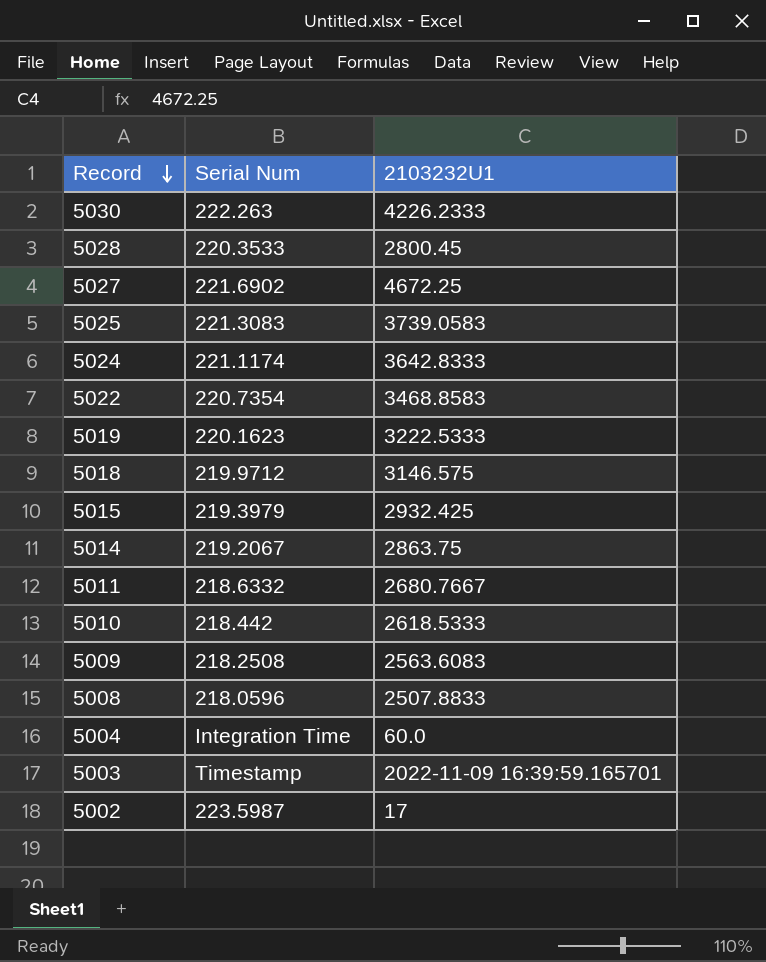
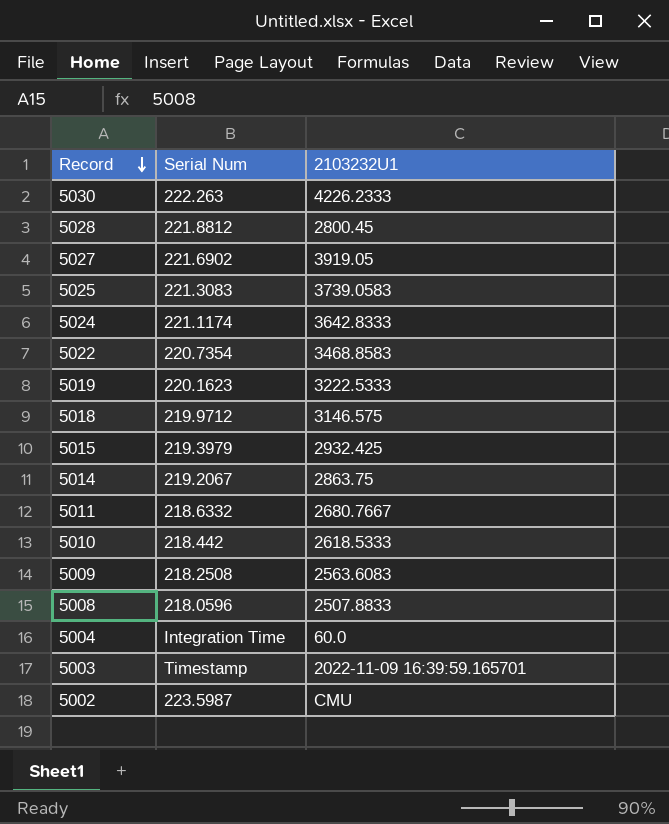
5028 | Serial Num: 220.3533 -> 221.8812
5027 | 2103232U1: 4672.25 -> 3919.05
5002 | 2103232U1: 17 -> CMU

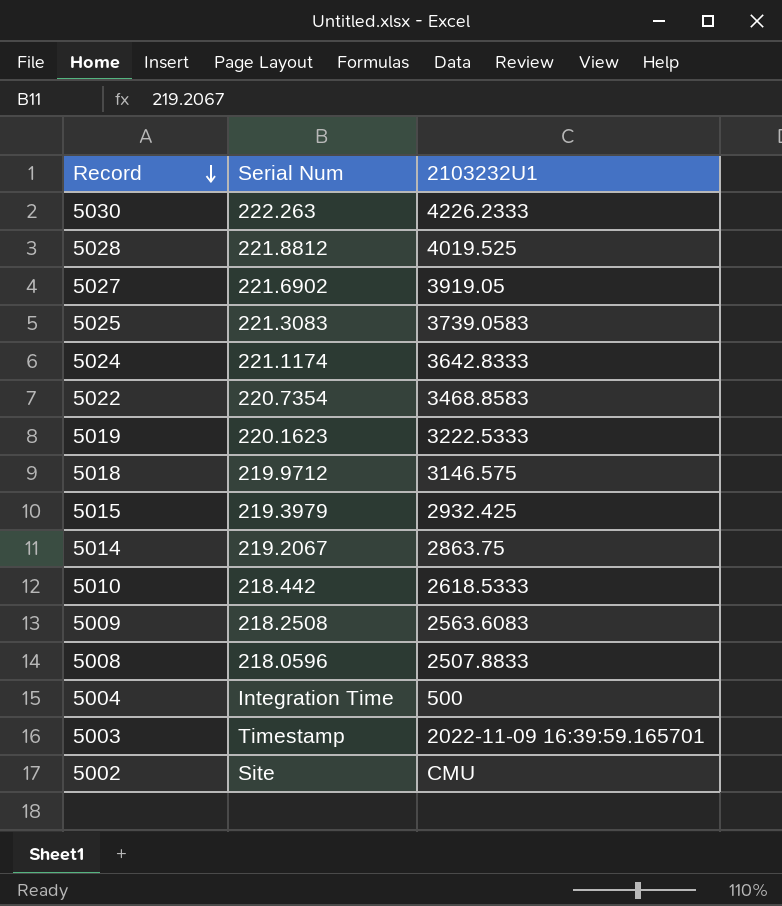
row 5011: 218.6332 | 2680.7667 -> none
5028 | 2103232U1: 2800.45 -> 4019.525
5004 | 2103232U1: 60.0 -> 500
5002 | Serial Num: 223.5987 -> Site

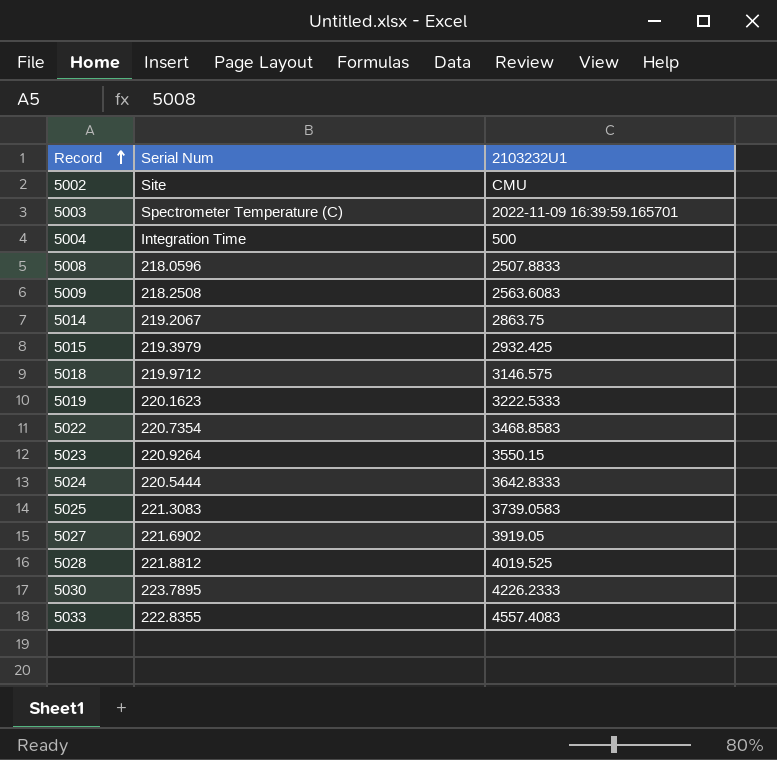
row order: Record descending -> Record ascending
row 5010: 218.442 | 2618.5333 -> none
5003 | Serial Num: Timestamp -> Spectrometer Temperature (C)
row 5023: none -> 220.9264 | 3550.15
5024 | Serial Num: 221.1174 -> 220.5444
5030 | Serial Num: 222.263 -> 223.7895
row 5033: none -> 222.8355 | 4557.4083

